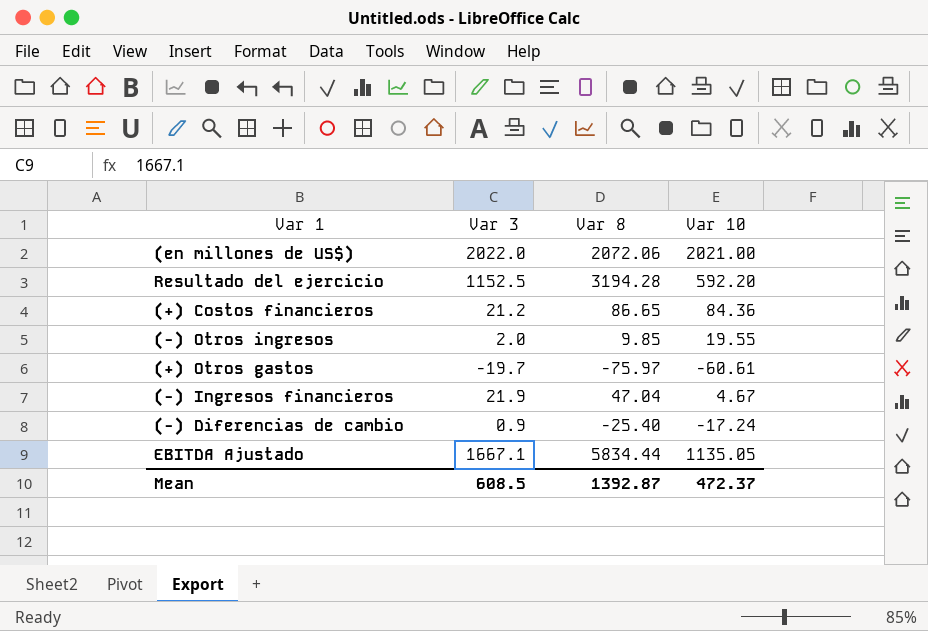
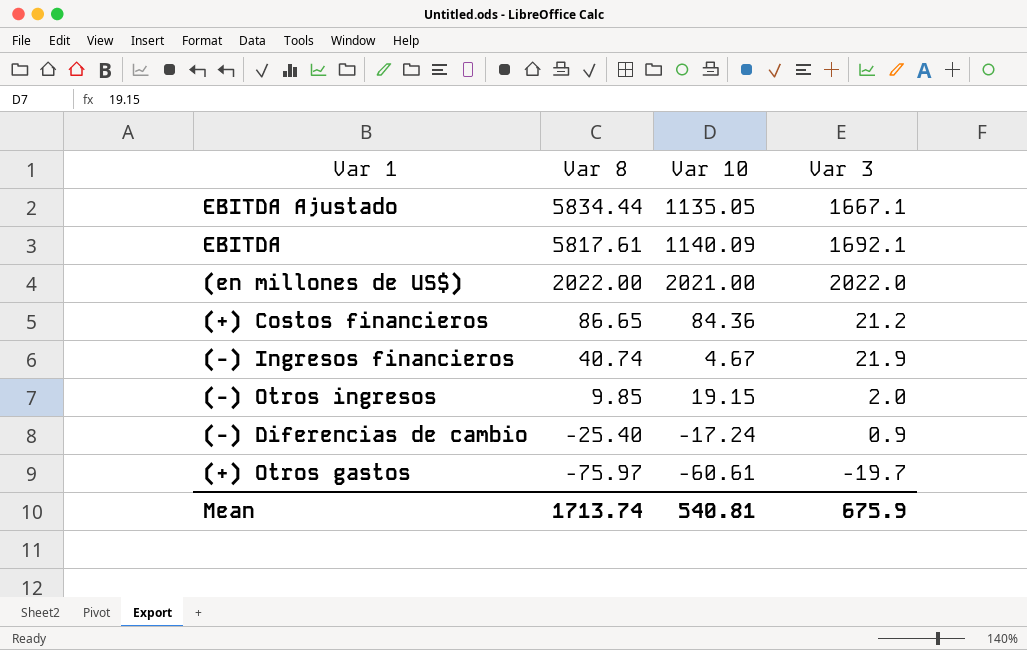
row order: none -> Var 8 descending
column Var 3 | position: 2 -> 4
row Resultado del ejercicio: 1152.5 | 3194.28 | 592.20 -> none
row EBITDA: none -> 5817.61 | 1140.09 | 1692.1
(en millones de US$) | Var 8: 2072.06 -> 2022.00
(-) Ingresos financieros | Var 8: 47.04 -> 40.74
(-) Otros ingresos | Var 10: 19.55 -> 19.15
Mean | Var 8: 1392.87 -> 1713.74
Mean | Var 10: 472.37 -> 540.81
Mean | Var 3: 608.5 -> 675.9

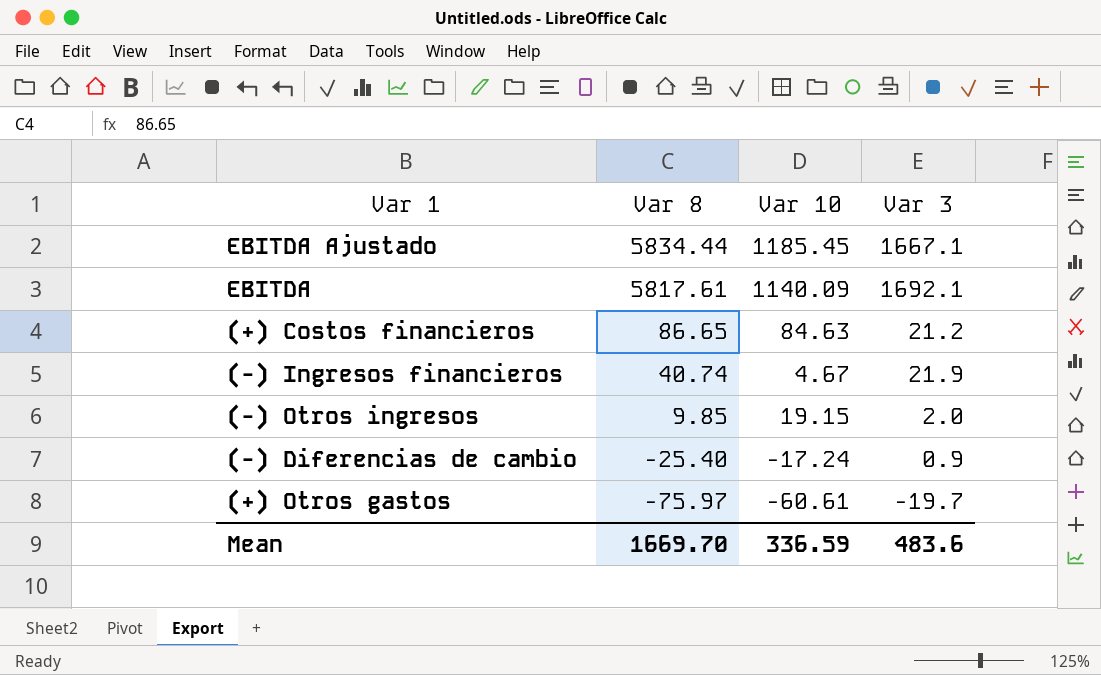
row (en millones de US$): 2022.00 | 2021.00 | 2022.0 -> none
EBITDA Ajustado | Var 10: 1135.05 -> 1185.45
(+) Costos financieros | Var 10: 84.36 -> 84.63
Mean | Var 8: 1713.74 -> 1669.70
Mean | Var 10: 540.81 -> 336.59
Mean | Var 3: 675.9 -> 483.6

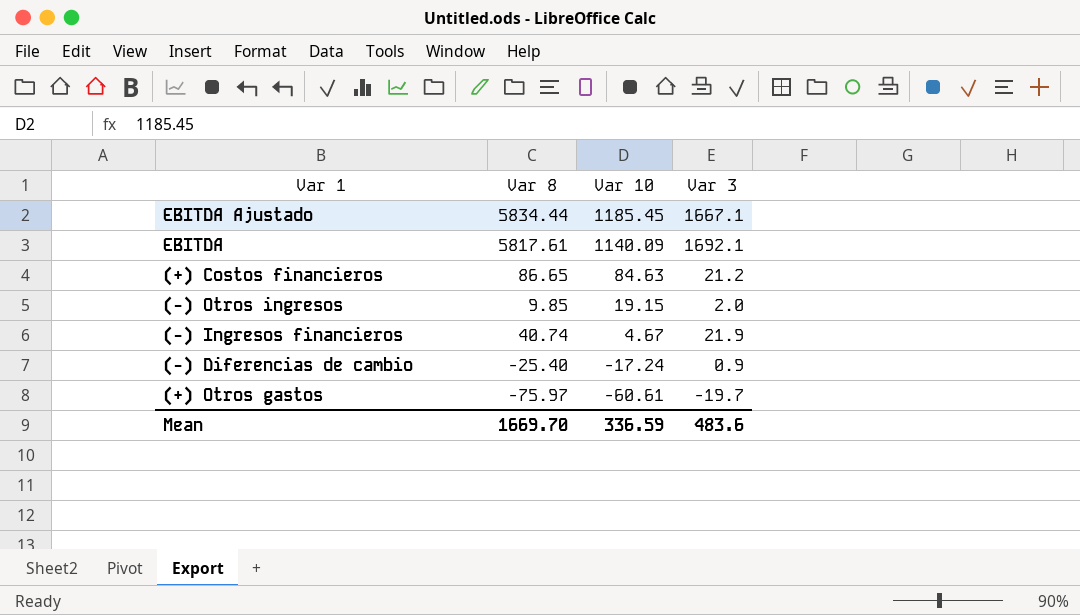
row order: Var 8 descending -> Var 10 descending

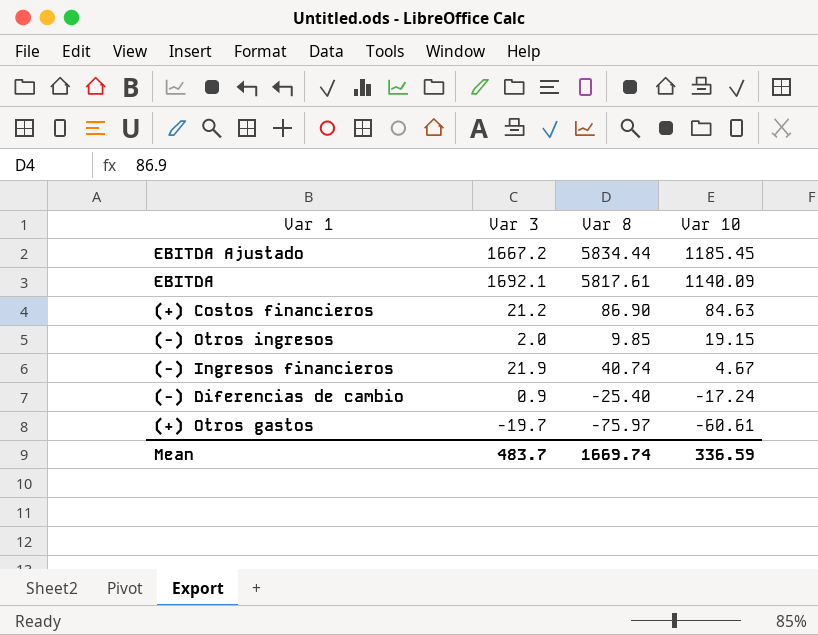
column Var 3 | position: 4 -> 2
EBITDA Ajustado | Var 3: 1667.1 -> 1667.2
(+) Costos financieros | Var 8: 86.65 -> 86.90
Mean | Var 3: 483.6 -> 483.7
Mean | Var 8: 1669.70 -> 1669.74

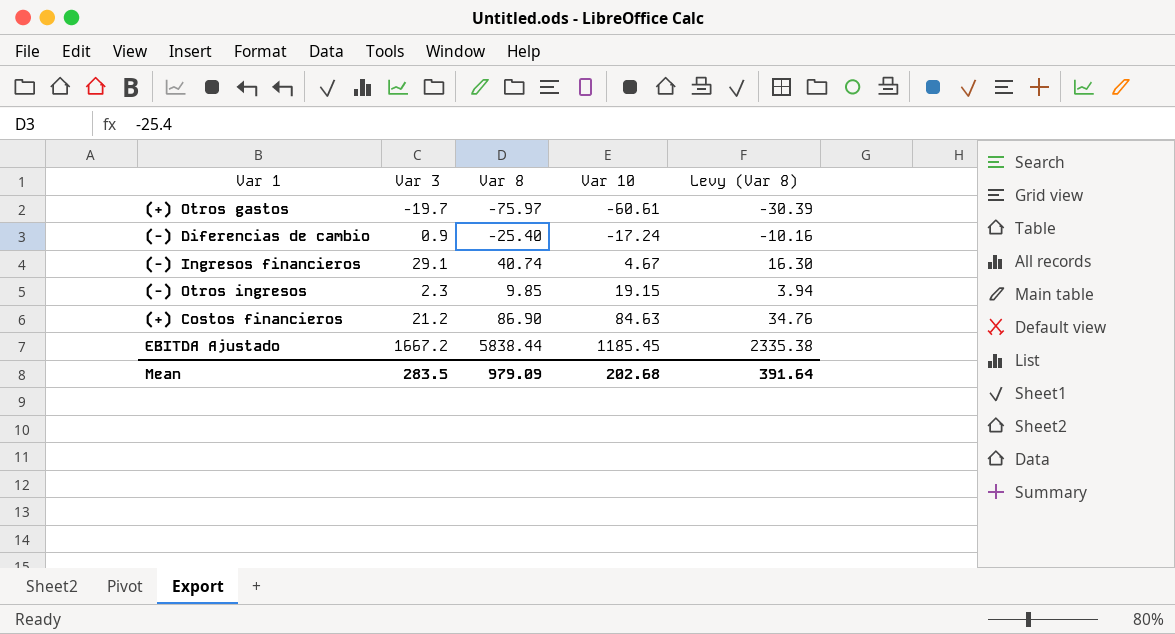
row order: Var 10 descending -> Var 10 ascending
column Levy (Var 8) | formula: none -> [Var 8] * 0.4
row EBITDA: 1692.1 | 5817.61 | 1140.09 -> none
(-) Ingresos financieros | Var 3: 21.9 -> 29.1
(-) Otros ingresos | Var 3: 2.0 -> 2.3
EBITDA Ajustado | Var 8: 5834.44 -> 5838.44
Mean | Var 3: 483.7 -> 283.5
Mean | Var 8: 1669.74 -> 979.09
Mean | Var 10: 336.59 -> 202.68

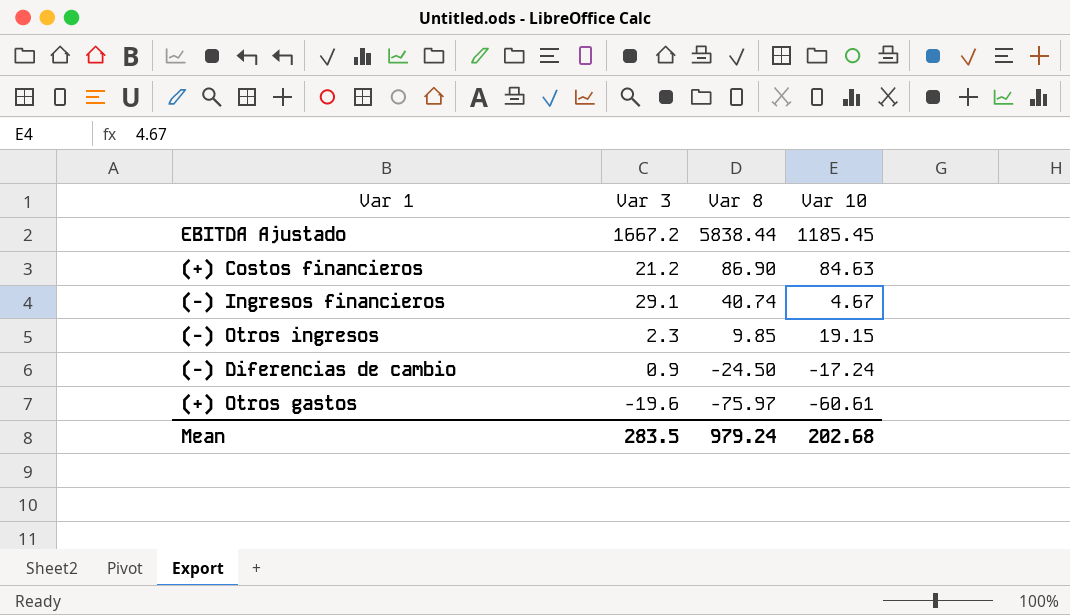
row order: Var 10 ascending -> Var 8 descending
column Levy (Var 8) | formula: [Var 8] * 0.4 -> none
(-) Diferencias de cambio | Var 8: -25.40 -> -24.50
(+) Otros gastos | Var 3: -19.7 -> -19.6
Mean | Var 8: 979.09 -> 979.24

